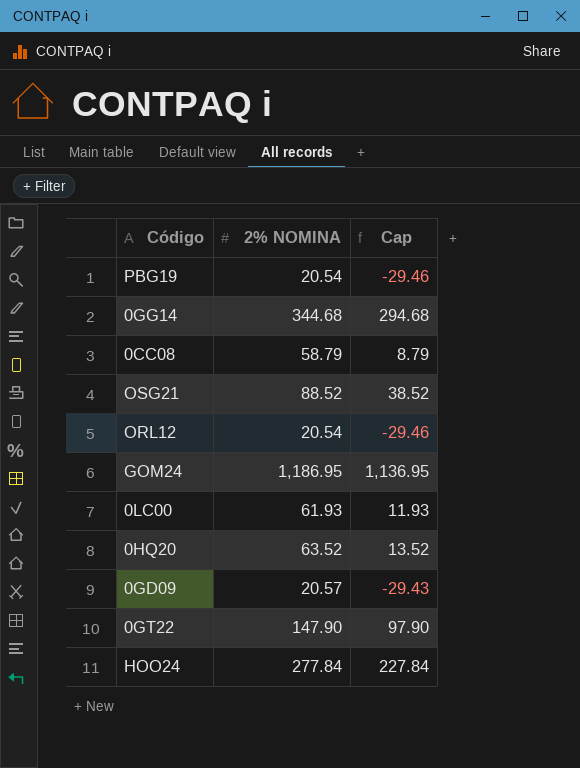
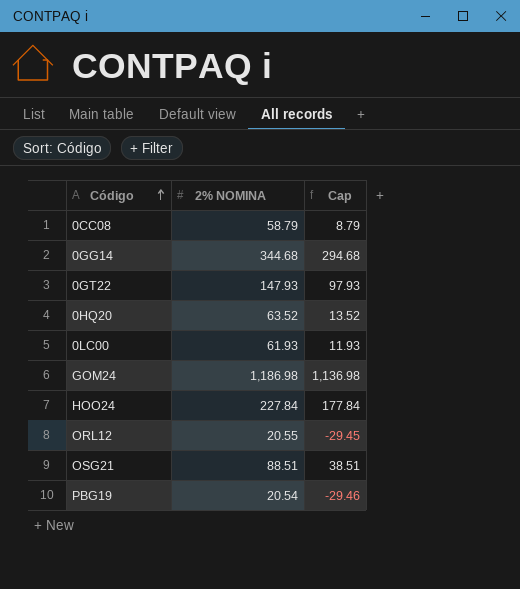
row order: none -> Código ascending
row 0GD09: 20.57 | -29.43 -> none
0GT22 | 2% NOMINA: 147.90 -> 147.93
0GT22 | Cap: 97.90 -> 97.93
GOM24 | 2% NOMINA: 1,186.95 -> 1,186.98
GOM24 | Cap: 1,136.95 -> 1,136.98
HOO24 | 2% NOMINA: 277.84 -> 227.84
HOO24 | Cap: 227.84 -> 177.84
ORL12 | 2% NOMINA: 20.54 -> 20.55
ORL12 | Cap: -29.46 -> -29.45
OSG21 | 2% NOMINA: 88.52 -> 88.51
OSG21 | Cap: 38.52 -> 38.51

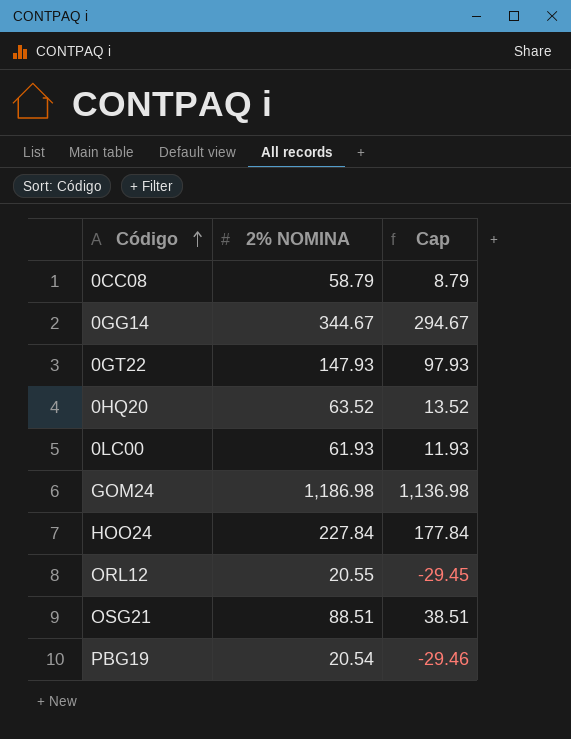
0GG14 | 2% NOMINA: 344.68 -> 344.67
0GG14 | Cap: 294.68 -> 294.67

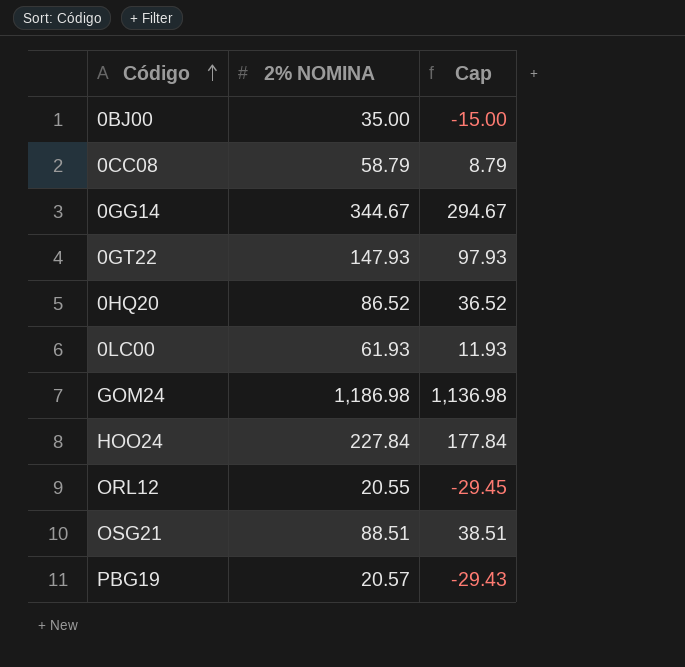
row 0BJ00: none -> 35.00 | -15.00
0HQ20 | 2% NOMINA: 63.52 -> 86.52
0HQ20 | Cap: 13.52 -> 36.52
PBG19 | 2% NOMINA: 20.54 -> 20.57
PBG19 | Cap: -29.46 -> -29.43

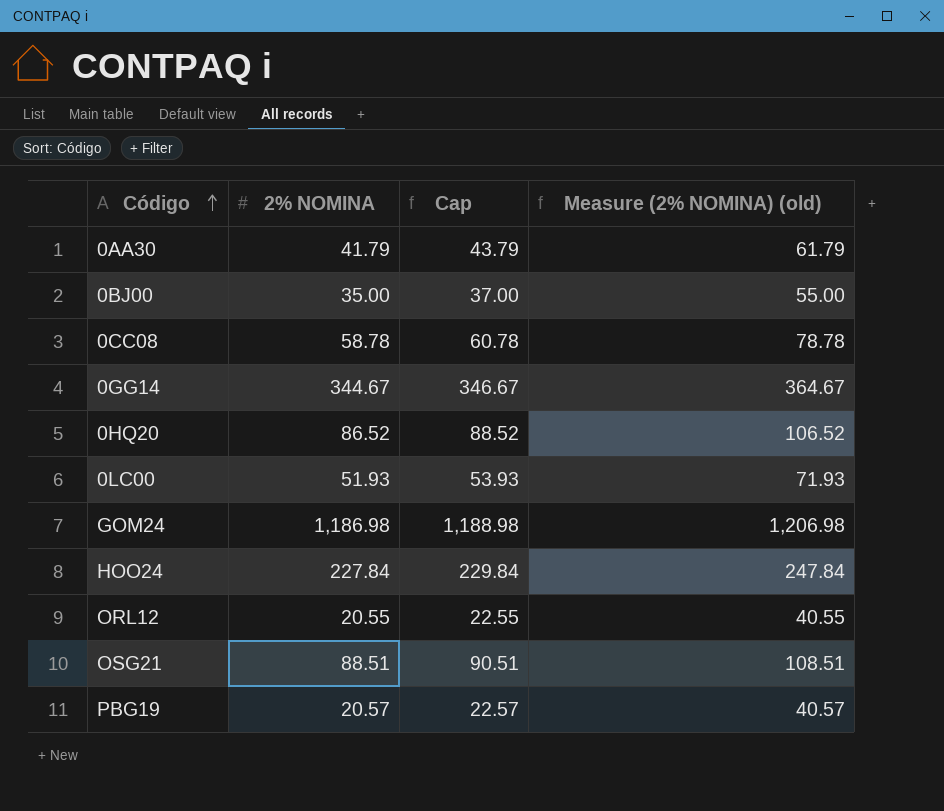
column Cap | formula: [2% NOMINA] - 50 -> [2% NOMINA] + 2
column Measure (2% NOMINA) (old) | formula: none -> [2% NOMINA] + 20
row 0GT22: 147.93 | 97.93 -> none
row 0AA30: none -> 41.79 | 43.79 | 61.79
0CC08 | 2% NOMINA: 58.79 -> 58.78
0LC00 | 2% NOMINA: 61.93 -> 51.93

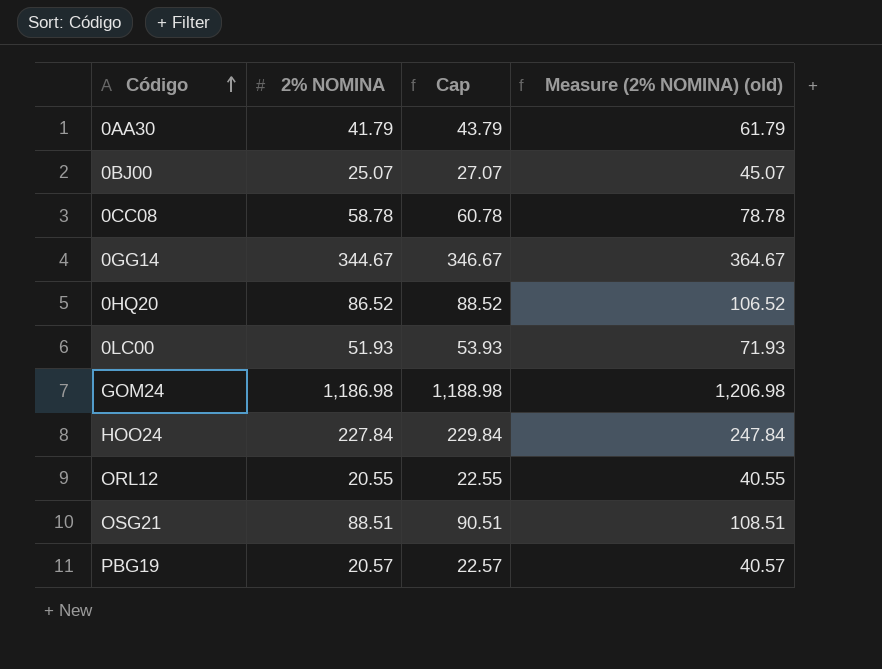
0BJ00 | 2% NOMINA: 35.00 -> 25.07
0BJ00 | Cap: 37.00 -> 27.07
0BJ00 | Measure (2% NOMINA) (old): 55.00 -> 45.07

